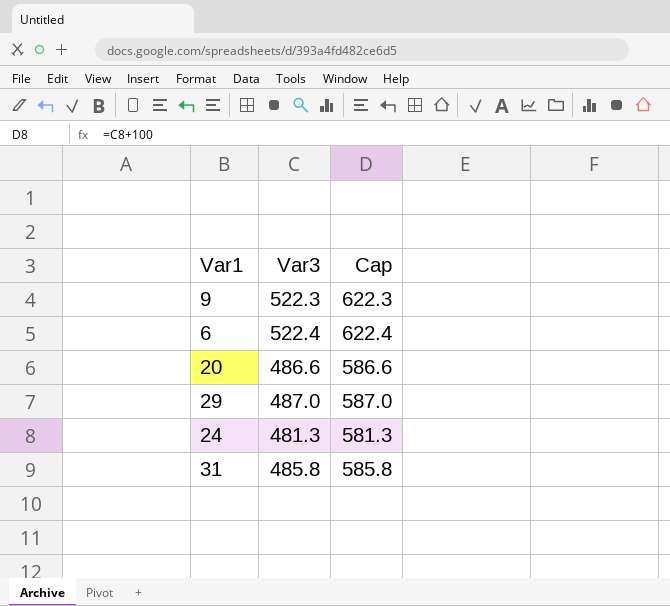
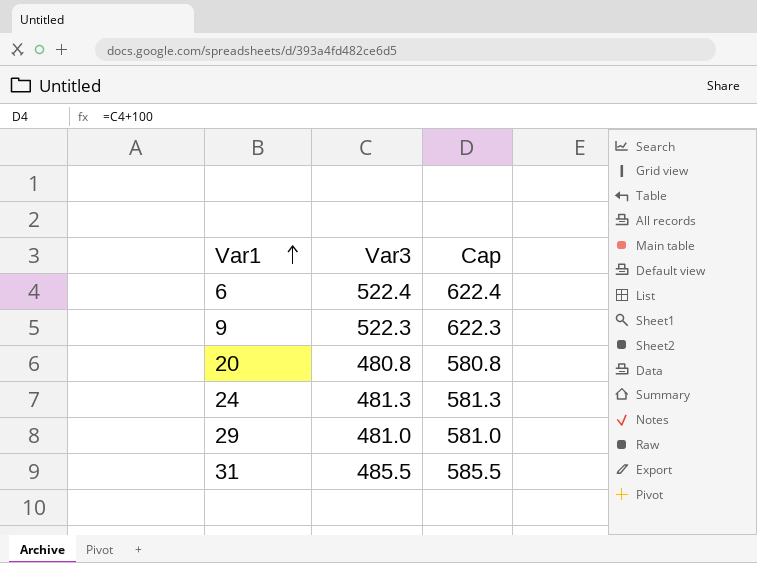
row order: none -> Var1 ascending
20 | Var3: 486.6 -> 480.8
20 | Cap: 586.6 -> 580.8
29 | Var3: 487.0 -> 481.0
29 | Cap: 587.0 -> 581.0
31 | Var3: 485.8 -> 485.5
31 | Cap: 585.8 -> 585.5

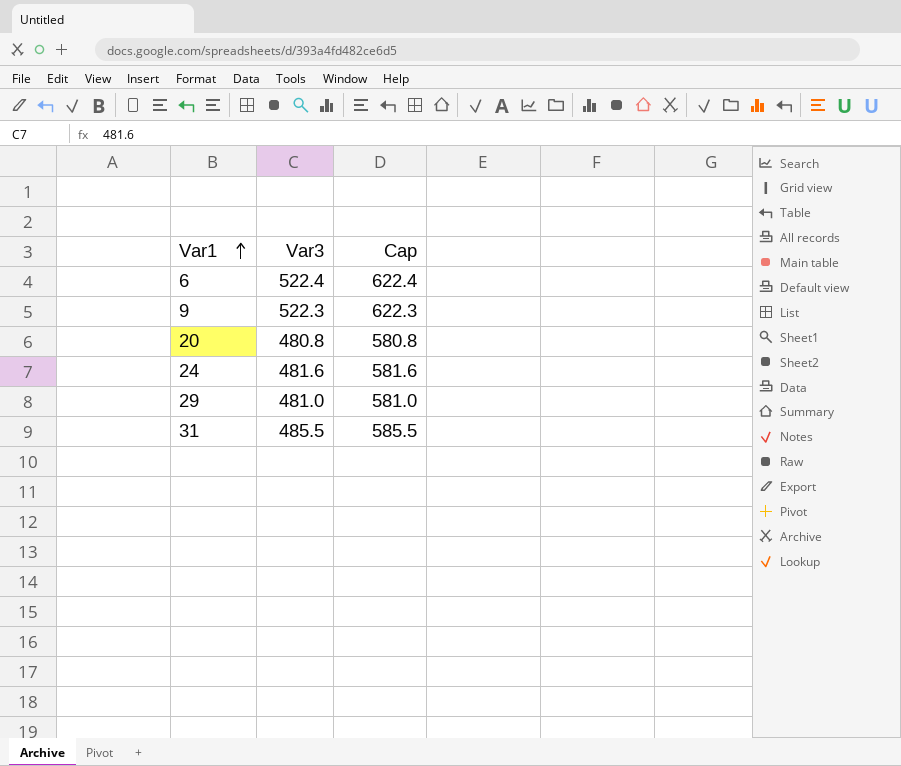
24 | Var3: 481.3 -> 481.6
24 | Cap: 581.3 -> 581.6

